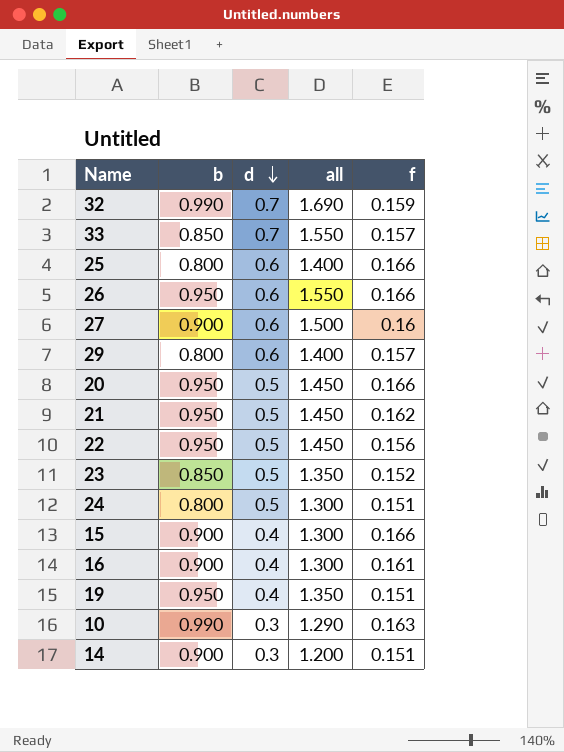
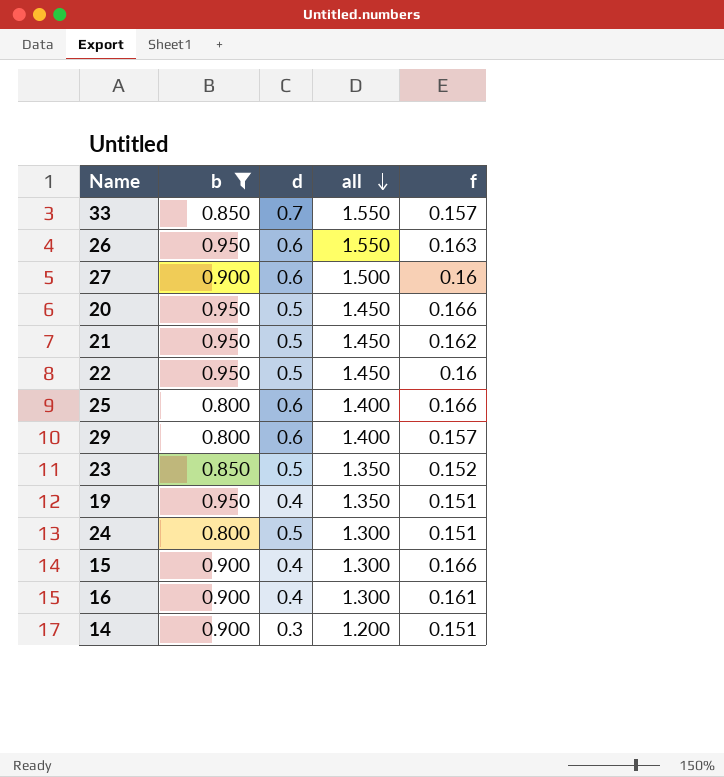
filter: none -> b != 0.990
row order: d descending -> all descending
26 | f: 0.166 -> 0.163
22 | f: 0.156 -> 0.16

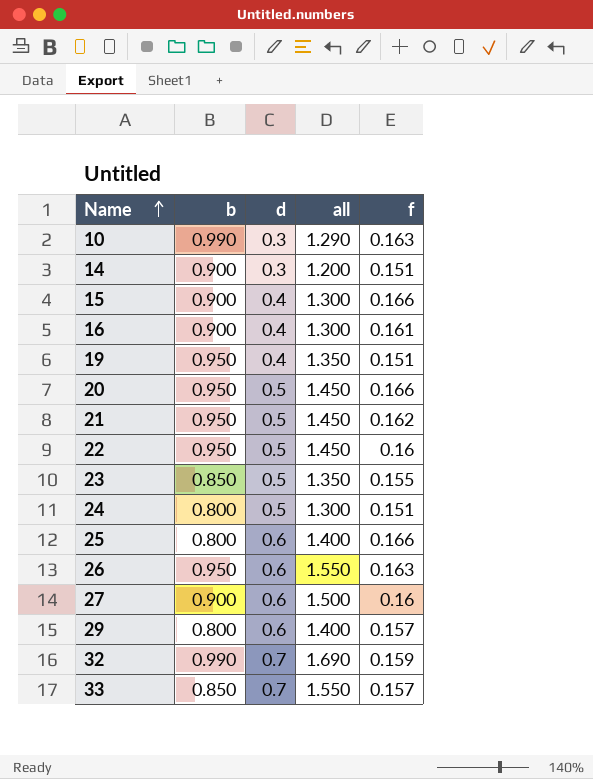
filter: b != 0.990 -> none
row order: all descending -> Name ascending
23 | f: 0.152 -> 0.155

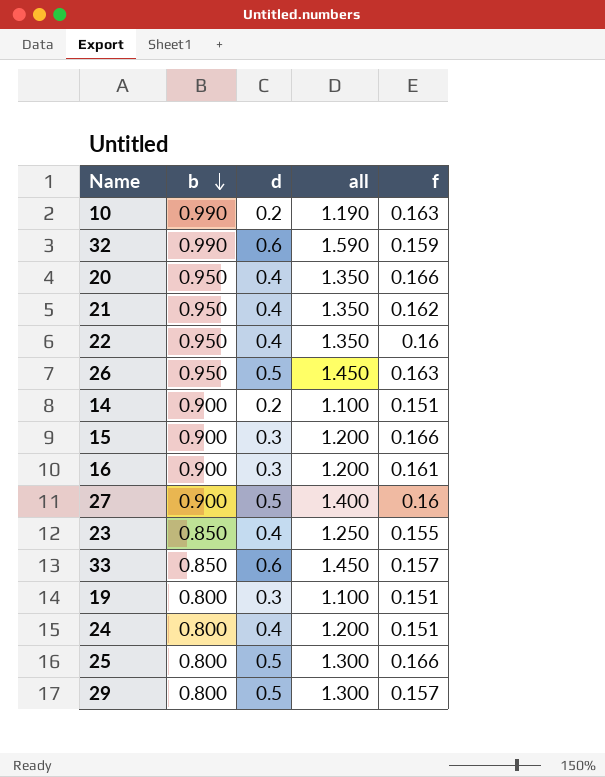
row order: Name ascending -> b descending
10 | d: 0.3 -> 0.2
10 | all: 1.290 -> 1.190
32 | d: 0.7 -> 0.6
32 | all: 1.690 -> 1.590
20 | d: 0.5 -> 0.4
20 | all: 1.450 -> 1.350
21 | d: 0.5 -> 0.4
21 | all: 1.450 -> 1.350
22 | d: 0.5 -> 0.4
22 | all: 1.450 -> 1.350
26 | d: 0.6 -> 0.5
26 | all: 1.550 -> 1.450
14 | d: 0.3 -> 0.2
14 | all: 1.200 -> 1.100
15 | d: 0.4 -> 0.3
15 | all: 1.300 -> 1.200
16 | d: 0.4 -> 0.3
16 | all: 1.300 -> 1.200
27 | d: 0.6 -> 0.5
27 | all: 1.500 -> 1.400
23 | d: 0.5 -> 0.4
23 | all: 1.350 -> 1.250
33 | d: 0.7 -> 0.6
33 | all: 1.550 -> 1.450
19 | b: 0.950 -> 0.800
19 | d: 0.4 -> 0.3
19 | all: 1.350 -> 1.100
24 | d: 0.5 -> 0.4
24 | all: 1.300 -> 1.200
25 | d: 0.6 -> 0.5
25 | all: 1.400 -> 1.300
29 | d: 0.6 -> 0.5
29 | all: 1.400 -> 1.300

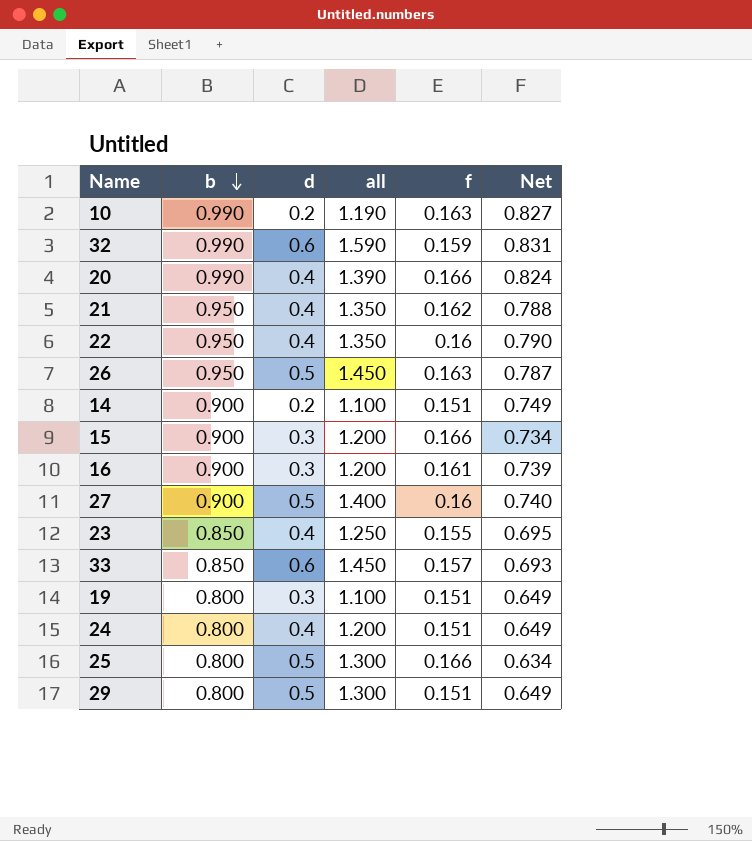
column Net | formula: none -> [b] - [f]
20 | b: 0.950 -> 0.990
20 | all: 1.350 -> 1.390
29 | f: 0.157 -> 0.151

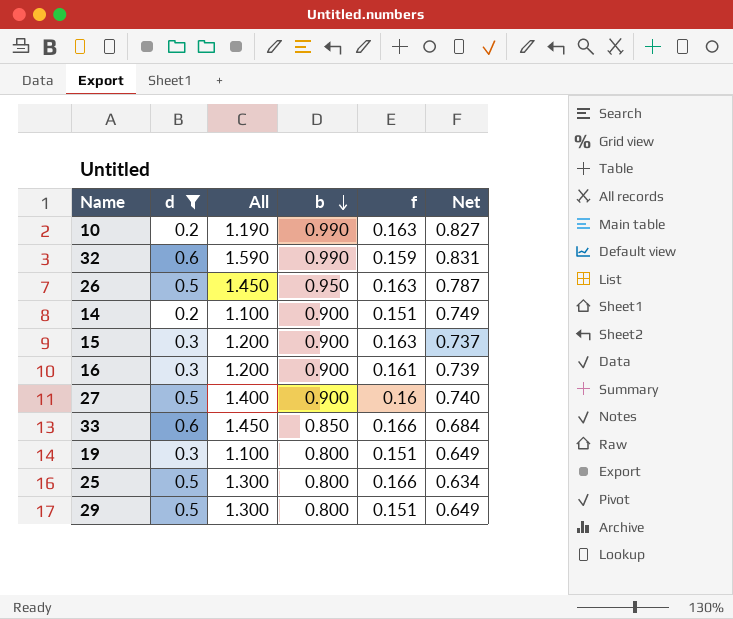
filter: none -> d != 0.4
column name: all -> All
column b | position: 2 -> 4
15 | f: 0.166 -> 0.163
15 | Net: 0.734 -> 0.737
33 | f: 0.157 -> 0.166
33 | Net: 0.693 -> 0.684

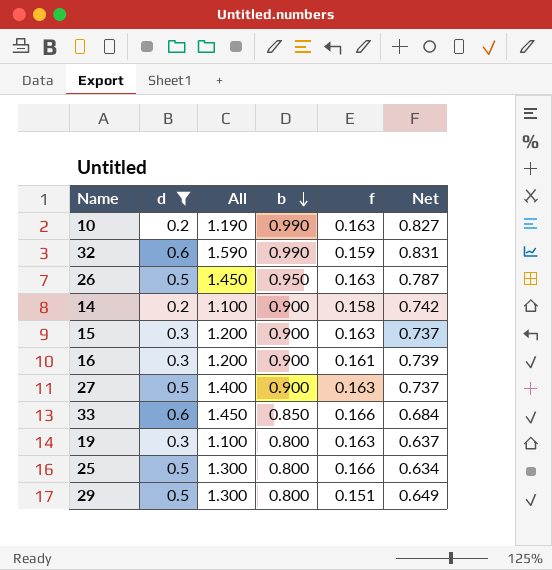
14 | f: 0.151 -> 0.158
14 | Net: 0.749 -> 0.742
27 | f: 0.16 -> 0.163
27 | Net: 0.740 -> 0.737
19 | f: 0.151 -> 0.163
19 | Net: 0.649 -> 0.637

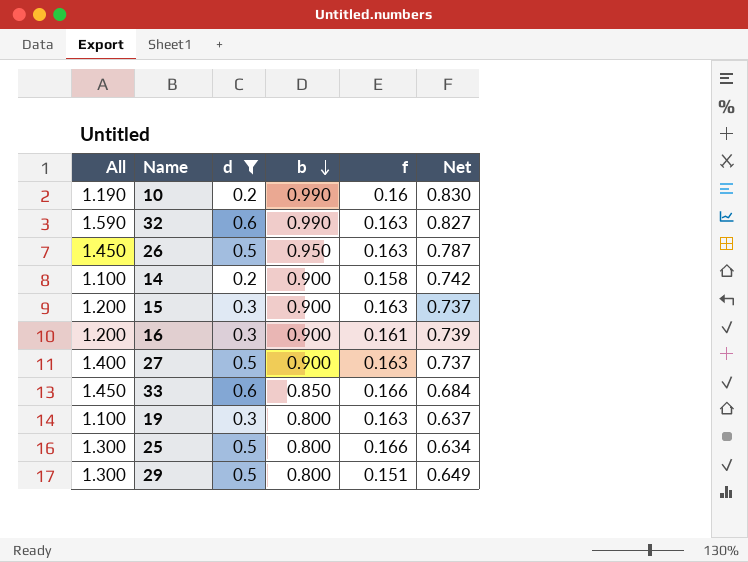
column All | position: 3 -> 1
10 | f: 0.163 -> 0.16
10 | Net: 0.827 -> 0.830
32 | f: 0.159 -> 0.163
32 | Net: 0.831 -> 0.827

